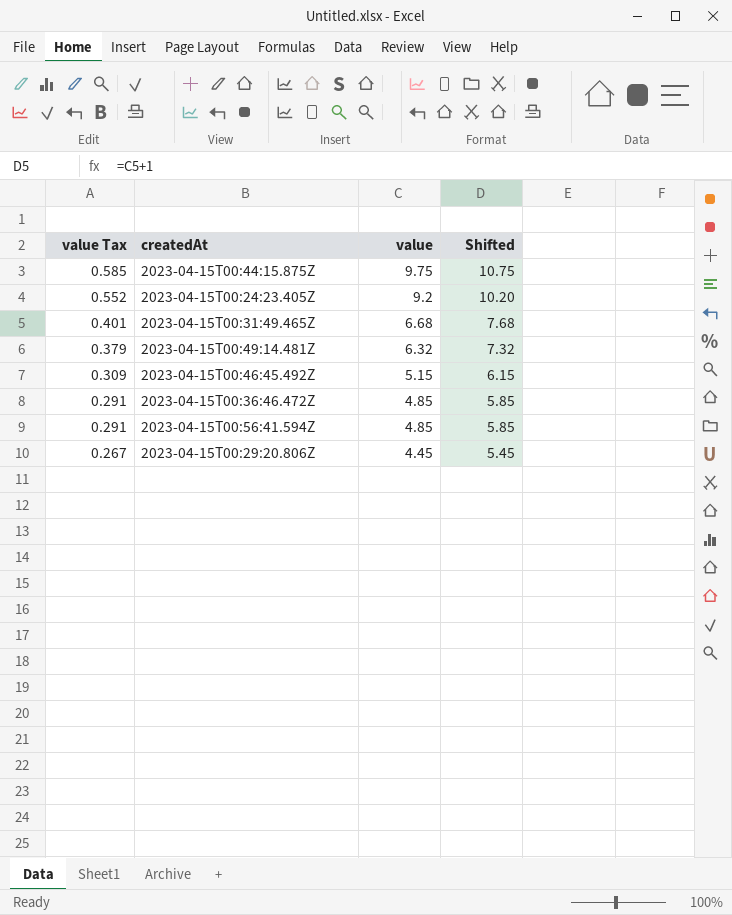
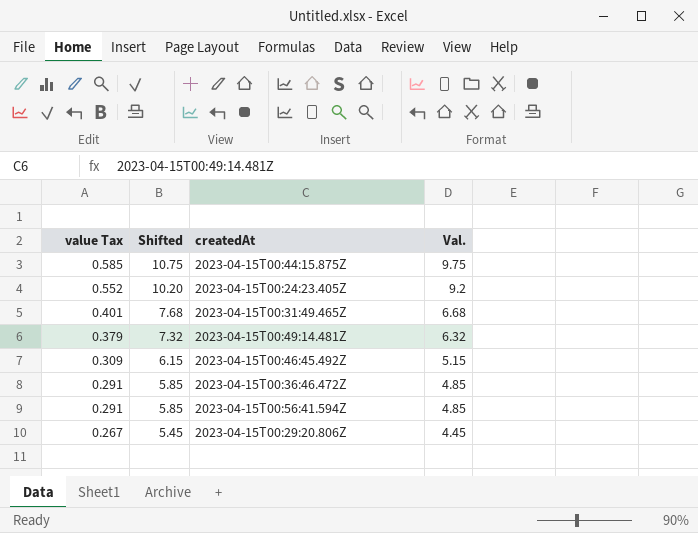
column Shifted | position: 4 -> 2
column name: value -> Val.

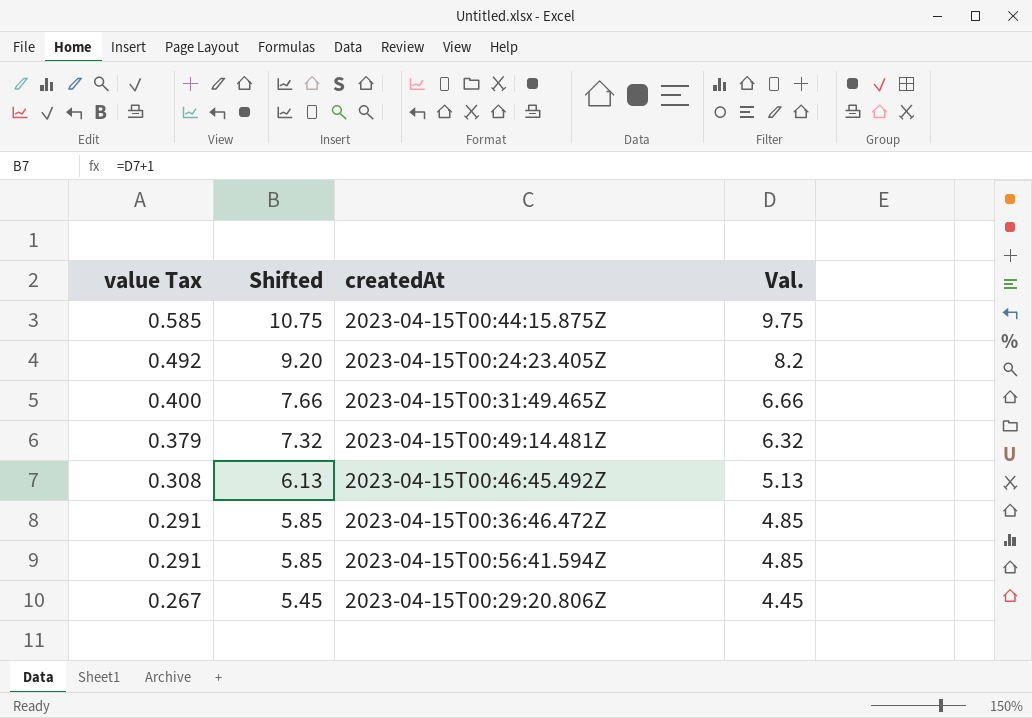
2023-04-15T00:24:23.405Z | value Tax: 0.552 -> 0.492
2023-04-15T00:24:23.405Z | Shifted: 10.20 -> 9.20
2023-04-15T00:24:23.405Z | Val.: 9.2 -> 8.2
2023-04-15T00:31:49.465Z | value Tax: 0.401 -> 0.400
2023-04-15T00:31:49.465Z | Shifted: 7.68 -> 7.66
2023-04-15T00:31:49.465Z | Val.: 6.68 -> 6.66
2023-04-15T00:46:45.492Z | value Tax: 0.309 -> 0.308
2023-04-15T00:46:45.492Z | Shifted: 6.15 -> 6.13
2023-04-15T00:46:45.492Z | Val.: 5.15 -> 5.13

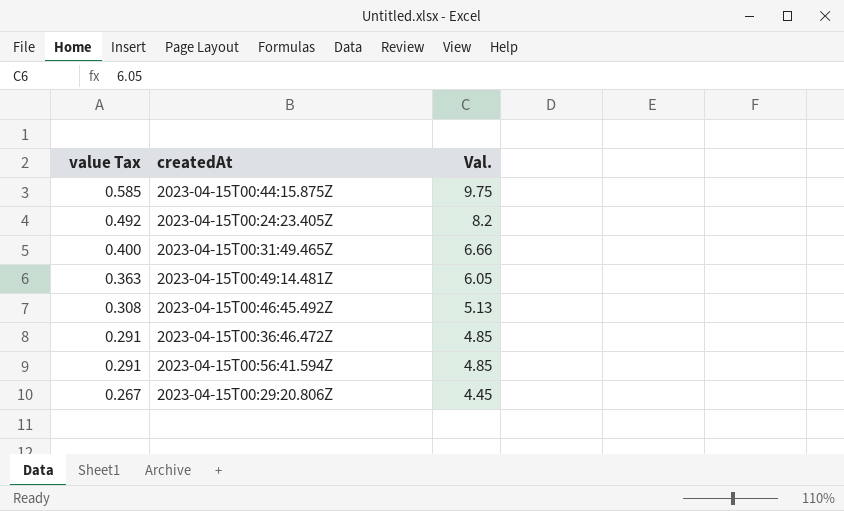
column Shifted | formula: [Val.] + 1 -> none
2023-04-15T00:49:14.481Z | value Tax: 0.379 -> 0.363
2023-04-15T00:49:14.481Z | Val.: 6.32 -> 6.05

